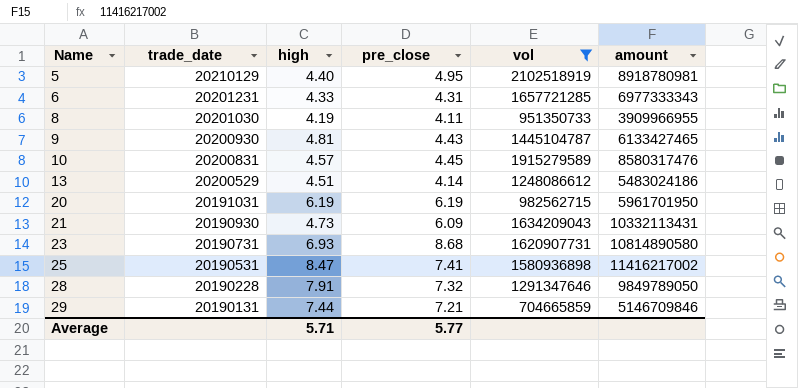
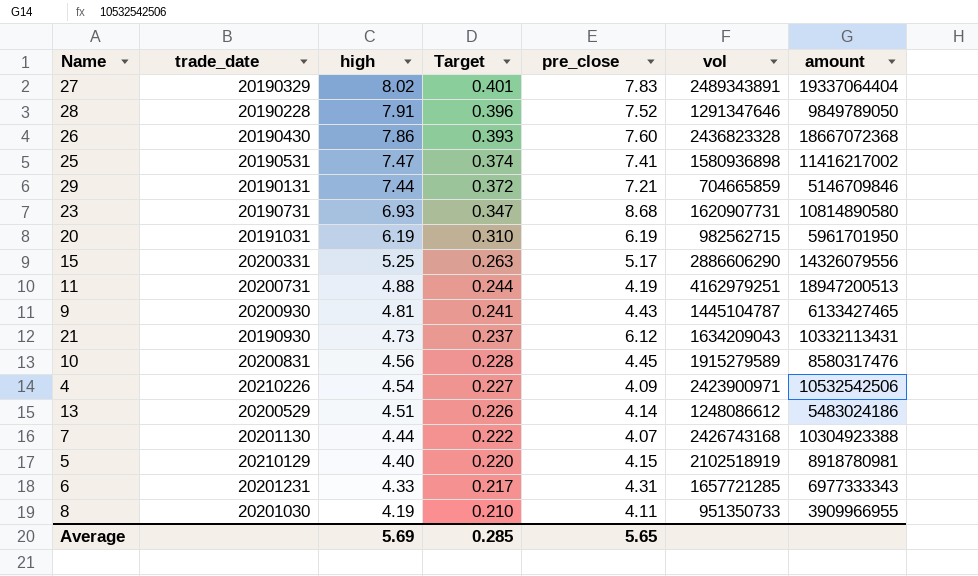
filter: vol <= 2102518919 -> none
row order: Name ascending -> high descending
column Target | formula: none -> [high] * 0.05
28 | pre_close: 7.32 -> 7.52
25 | high: 8.47 -> 7.47
21 | pre_close: 6.09 -> 6.12
10 | high: 4.57 -> 4.56
5 | pre_close: 4.95 -> 4.15
Average | high: 5.71 -> 5.69
Average | pre_close: 5.77 -> 5.65

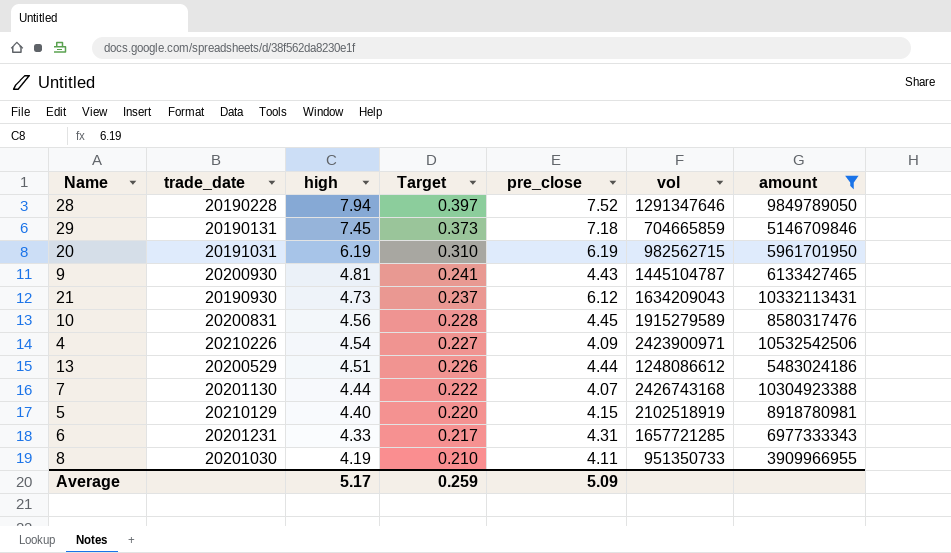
filter: none -> amount <= 10532542506
28 | high: 7.91 -> 7.94
28 | Target: 0.396 -> 0.397
29 | high: 7.44 -> 7.45
29 | Target: 0.372 -> 0.373
29 | pre_close: 7.21 -> 7.18
13 | pre_close: 4.14 -> 4.44
Average | high: 5.69 -> 5.17
Average | Target: 0.285 -> 0.259
Average | pre_close: 5.65 -> 5.09

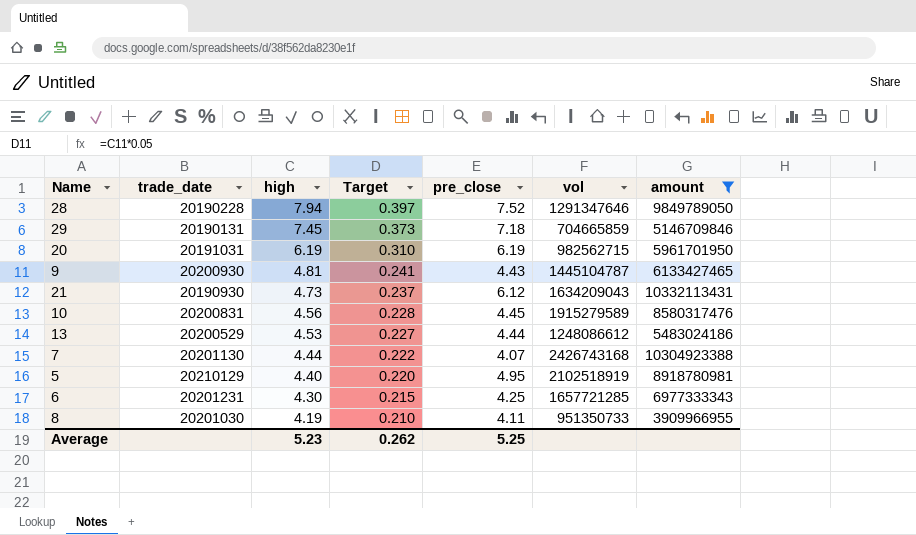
row 4: 20210226 | 4.54 | 0.227 | 4.09 | 2423900971 | 10532542506 -> none
13 | high: 4.51 -> 4.53
13 | Target: 0.226 -> 0.227
5 | pre_close: 4.15 -> 4.95
6 | high: 4.33 -> 4.30
6 | Target: 0.217 -> 0.215
6 | pre_close: 4.31 -> 4.25
Average | high: 5.17 -> 5.23
Average | Target: 0.259 -> 0.262
Average | pre_close: 5.09 -> 5.25

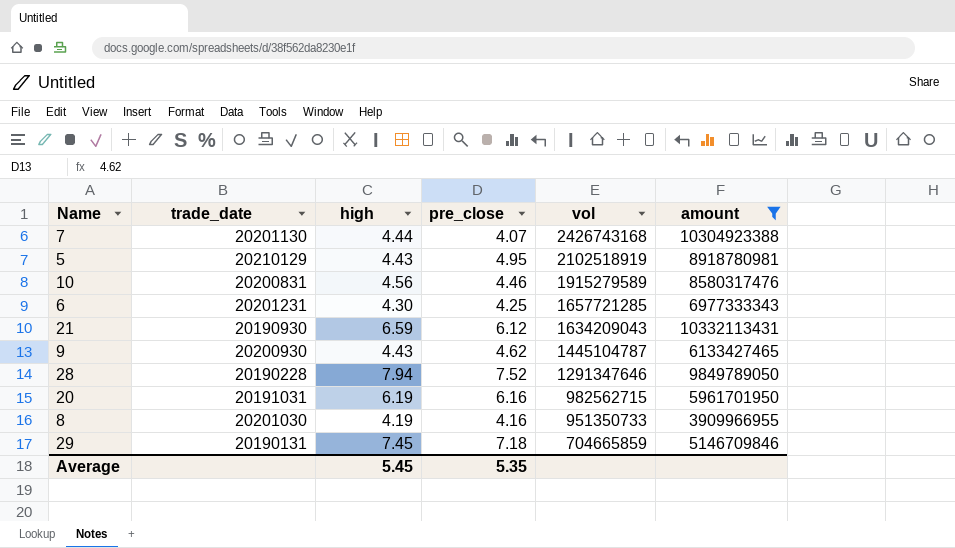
row order: high descending -> vol descending
column Target | formula: [high] * 0.05 -> none
row 13: 20200529 | 4.53 | 0.227 | 4.44 | 1248086612 | 5483024186 -> none
5 | high: 4.40 -> 4.43
10 | pre_close: 4.45 -> 4.46
21 | high: 4.73 -> 6.59
9 | high: 4.81 -> 4.43
9 | pre_close: 4.43 -> 4.62
20 | pre_close: 6.19 -> 6.16
8 | pre_close: 4.11 -> 4.16
Average | high: 5.23 -> 5.45
Average | pre_close: 5.25 -> 5.35

